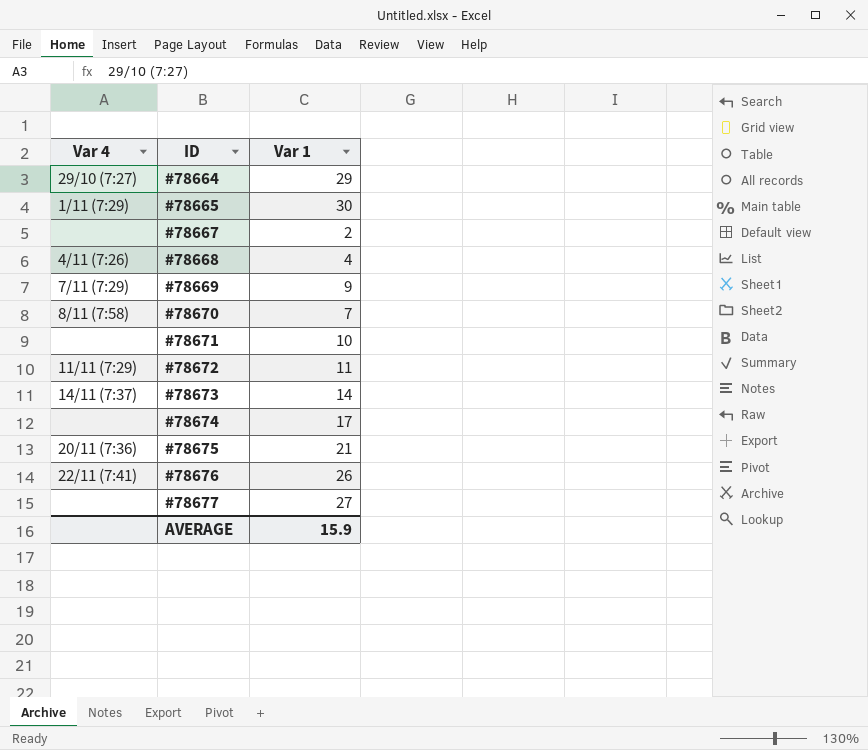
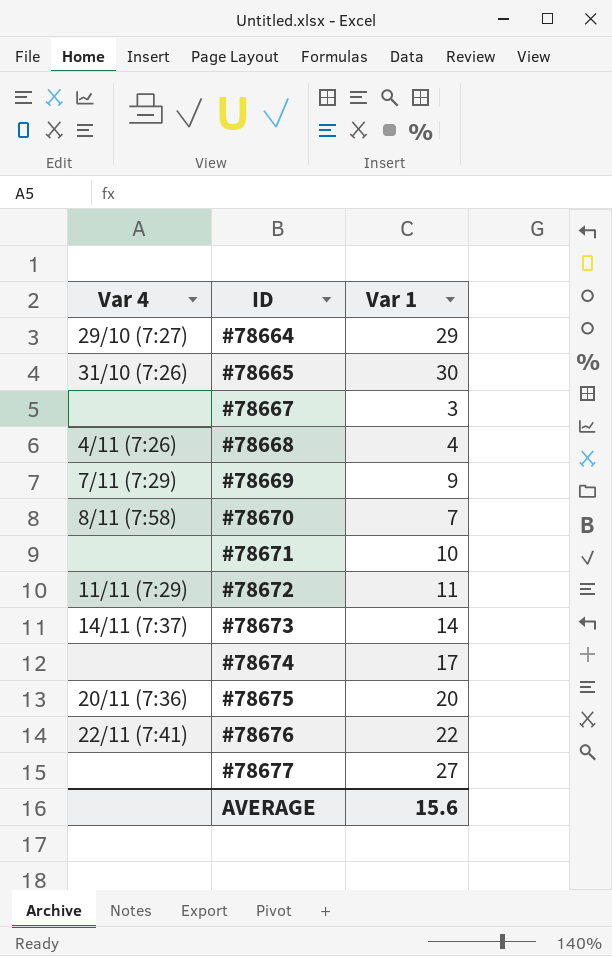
#78665 | Var 4: 1/11 (7:29) -> 31/10 (7:26)
#78667 | Var 1: 2 -> 3
#78675 | Var 1: 21 -> 20
#78676 | Var 1: 26 -> 22
AVERAGE | Var 1: 15.9 -> 15.6

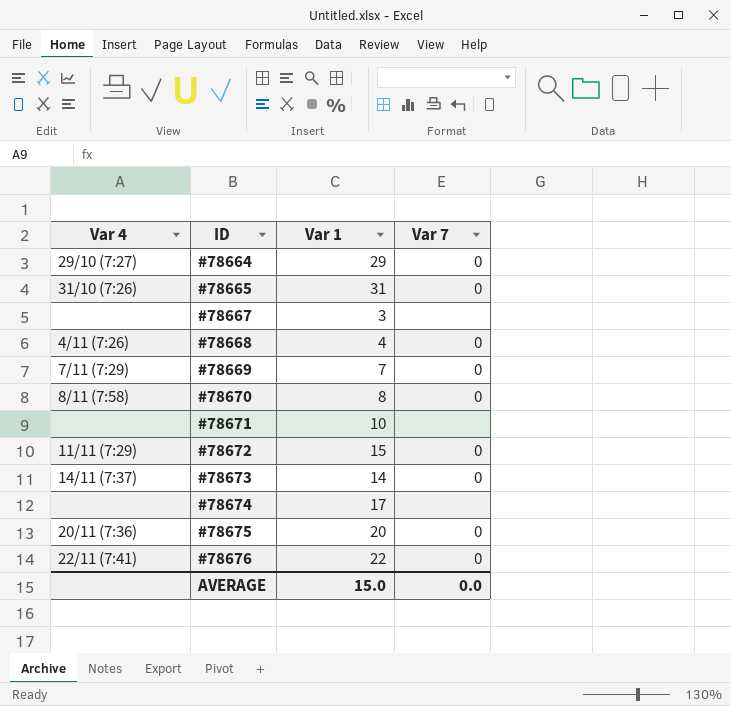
column Var 7 | position: none -> 4
row #78677: none | 27 -> none
#78665 | Var 1: 30 -> 31
#78669 | Var 1: 9 -> 7
#78670 | Var 1: 7 -> 8
#78672 | Var 1: 11 -> 15
AVERAGE | Var 1: 15.6 -> 15.0

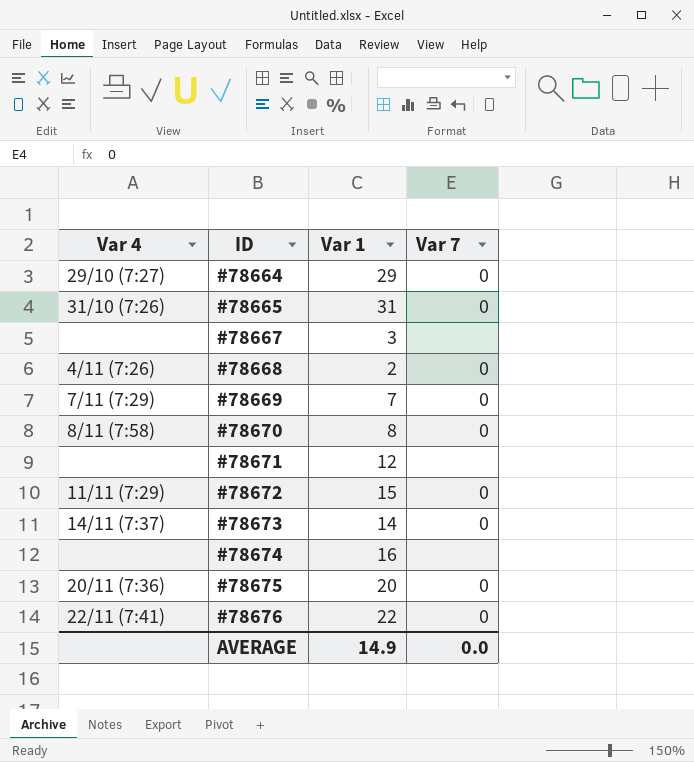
#78668 | Var 1: 4 -> 2
#78671 | Var 1: 10 -> 12
#78674 | Var 1: 17 -> 16
AVERAGE | Var 1: 15.0 -> 14.9

